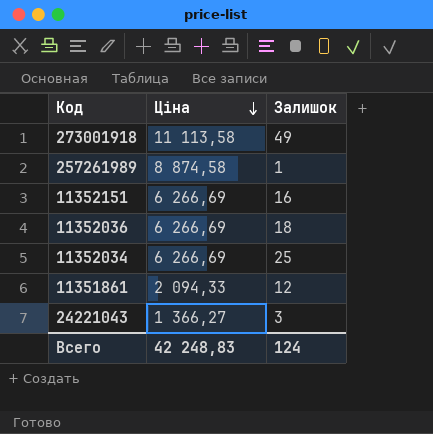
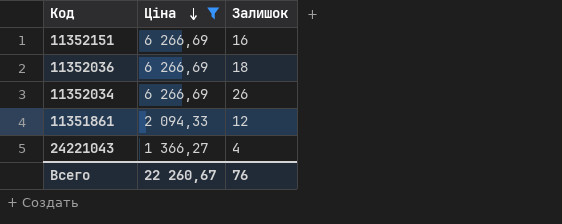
filter: none -> Ціна <= 6 266,69
11352034 | Залишок: 25 -> 26
24221043 | Залишок: 3 -> 4
Всего | Ціна: 42 248,83 -> 22 260,67
Всего | Залишок: 124 -> 76

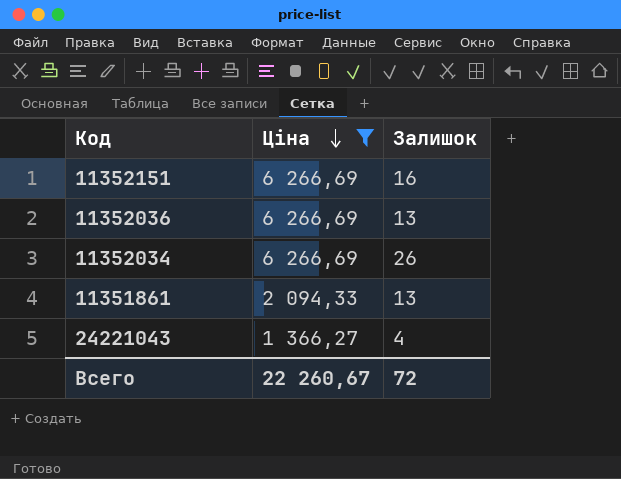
11352036 | Залишок: 18 -> 13
11351861 | Залишок: 12 -> 13
Всего | Залишок: 76 -> 72

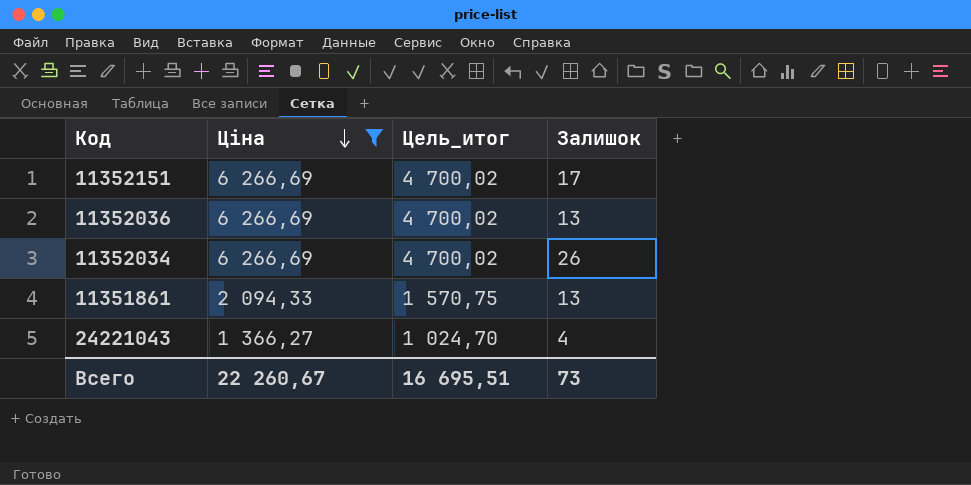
column Цель_итог | formula: none -> [Ціна] * 0,75
11352151 | Залишок: 16 -> 17
Всего | Залишок: 72 -> 73

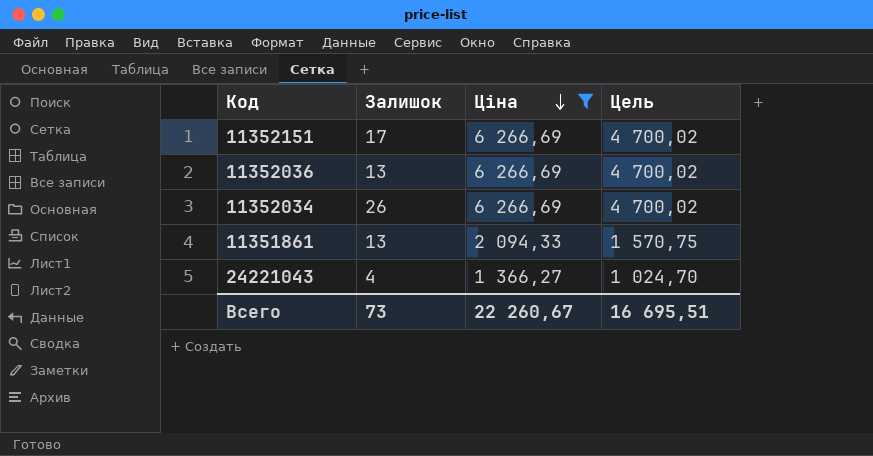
column Залишок | position: 4 -> 2
column name: Цель_итог -> Цель

